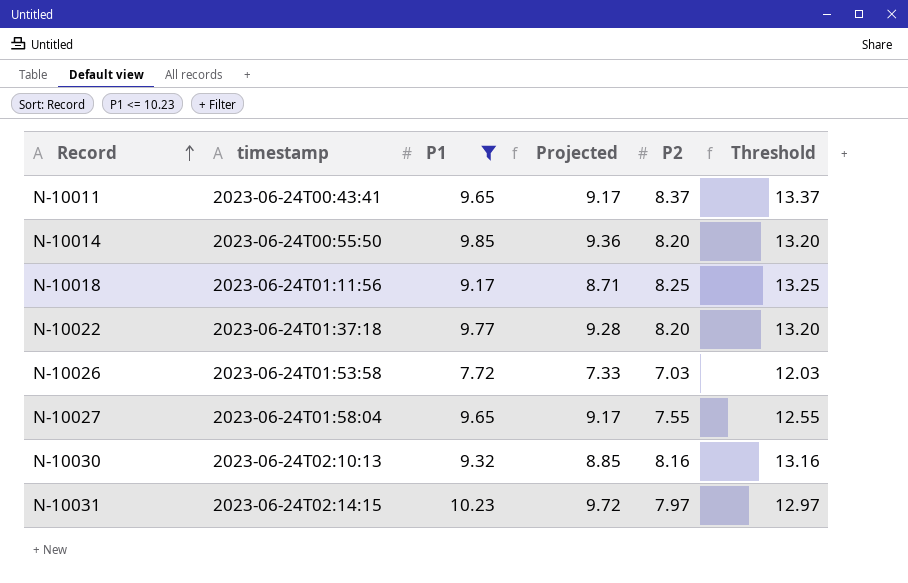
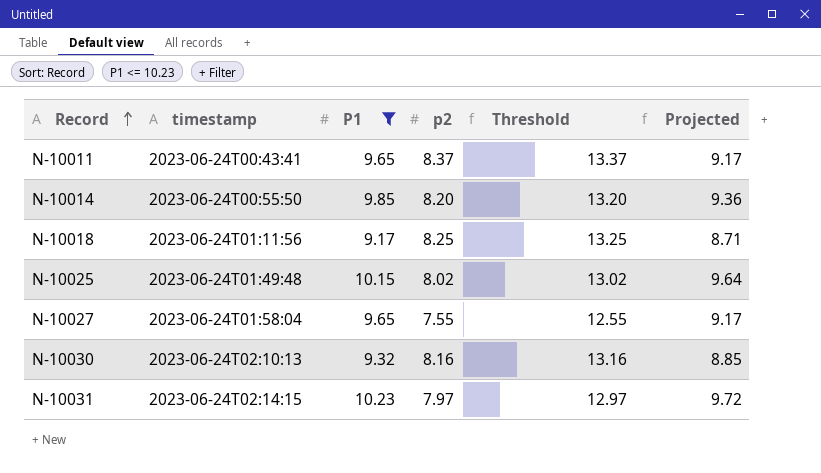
column name: P2 -> p2
column Projected | position: 4 -> 6
row N-10022: 2023-06-24T01:37:18 | 9.77 | 9.28 | 8.20 | 13.20 -> none
row N-10026: 2023-06-24T01:53:58 | 7.72 | 7.33 | 7.03 | 12.03 -> none
row N-10025: none -> 2023-06-24T01:49:48 | 10.15 | 8.02 | 13.02 | 9.64

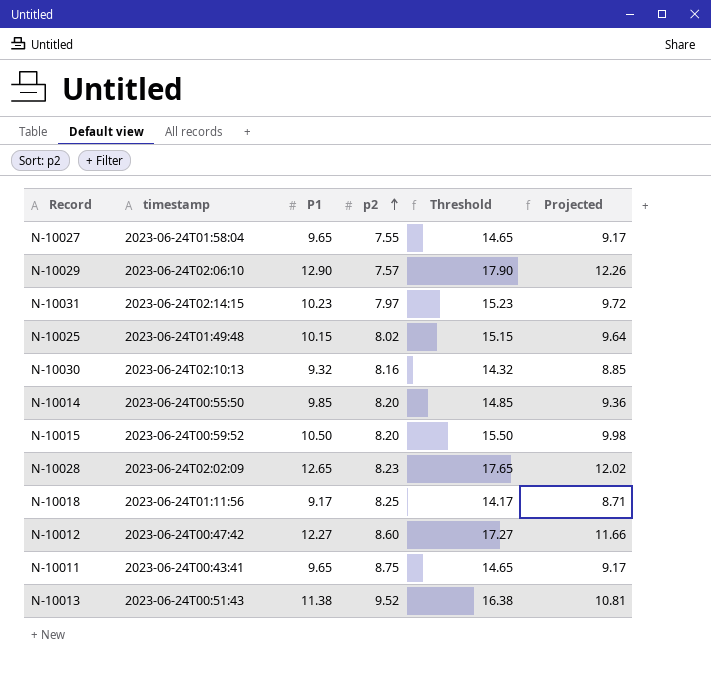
filter: P1 <= 10.23 -> none
row order: Record ascending -> p2 ascending
column Threshold | formula: [p2] + 5 -> [P1] + 5
N-10011 | p2: 8.37 -> 8.75

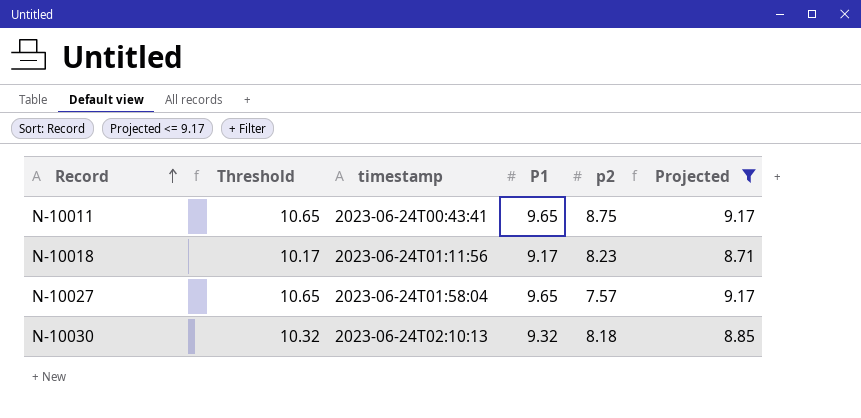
filter: none -> Projected <= 9.17
row order: p2 ascending -> Record ascending
column Threshold | formula: [P1] + 5 -> [P1] + 1
column Threshold | position: 5 -> 2
N-10018 | p2: 8.25 -> 8.23
N-10027 | p2: 7.55 -> 7.57
N-10030 | p2: 8.16 -> 8.18

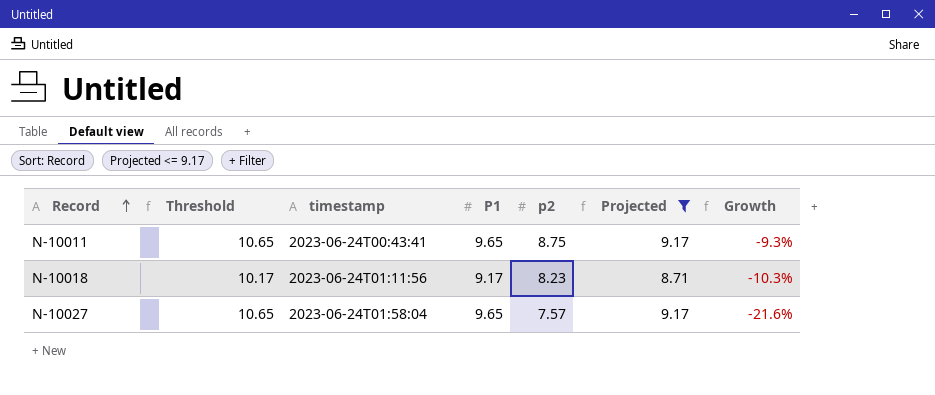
column Growth | formula: none -> ([p2] - [P1]) / [P1]
row N-10030: 10.32 | 2023-06-24T02:10:13 | 9.32 | 8.18 | 8.85 -> none

